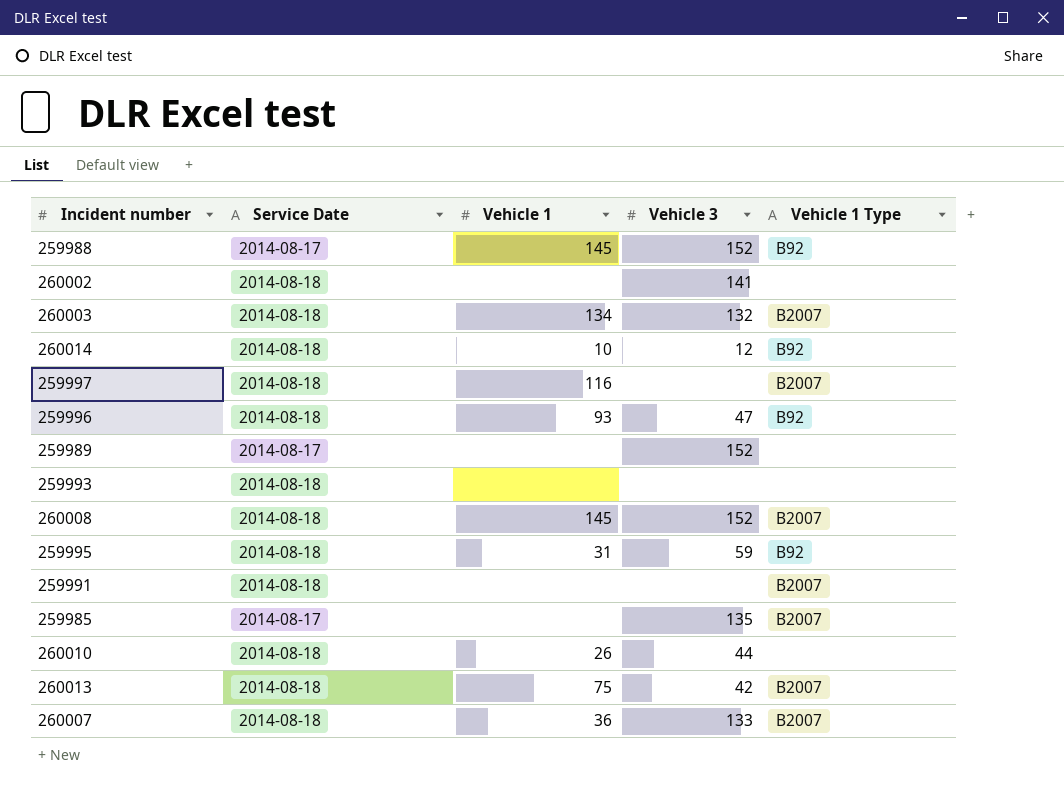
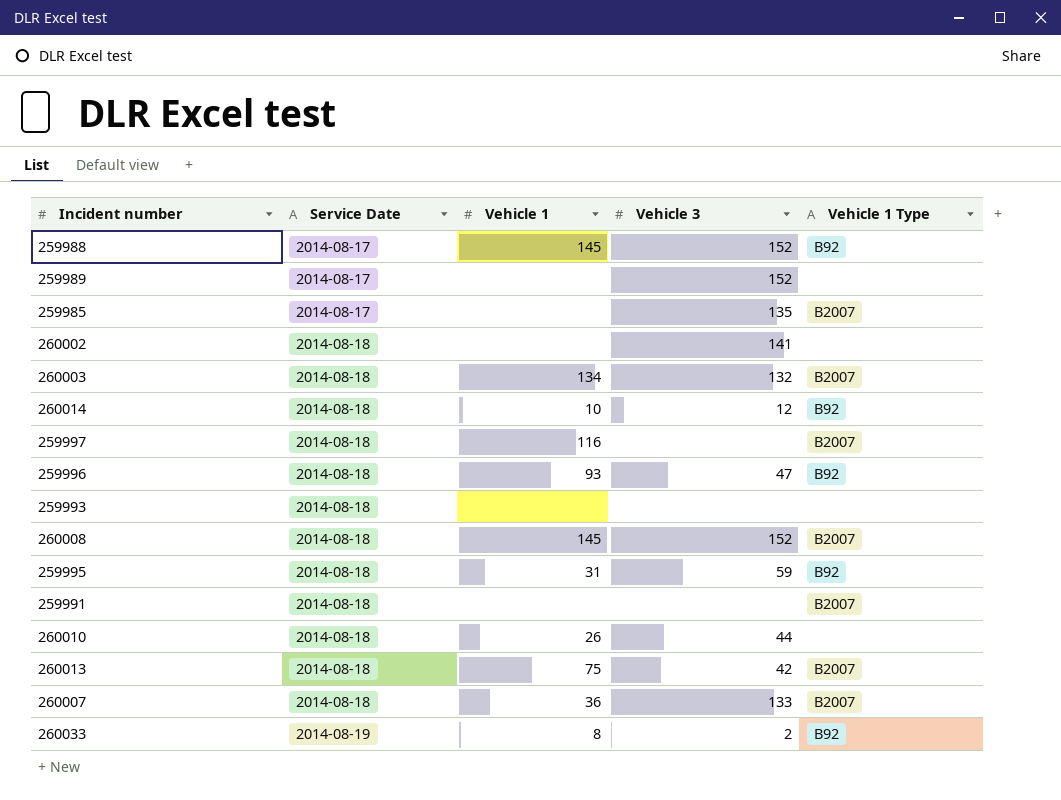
row order: none -> Service Date ascending
row 260033: none -> 2014-08-19 | 8 | 2 | B92

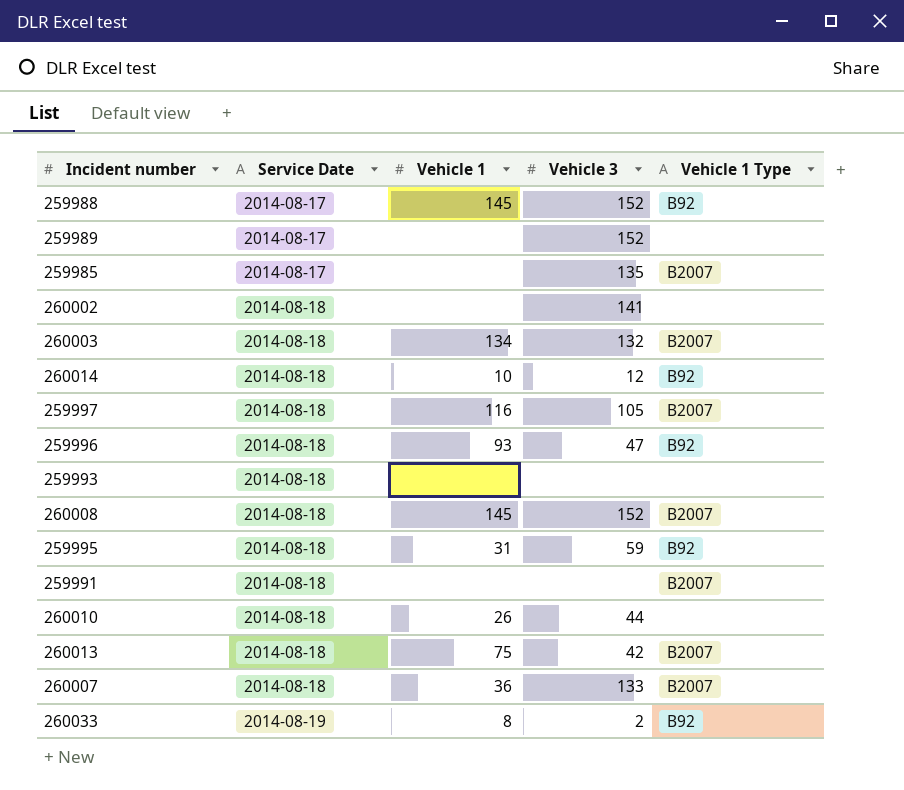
259997 | Vehicle 3: none -> 105

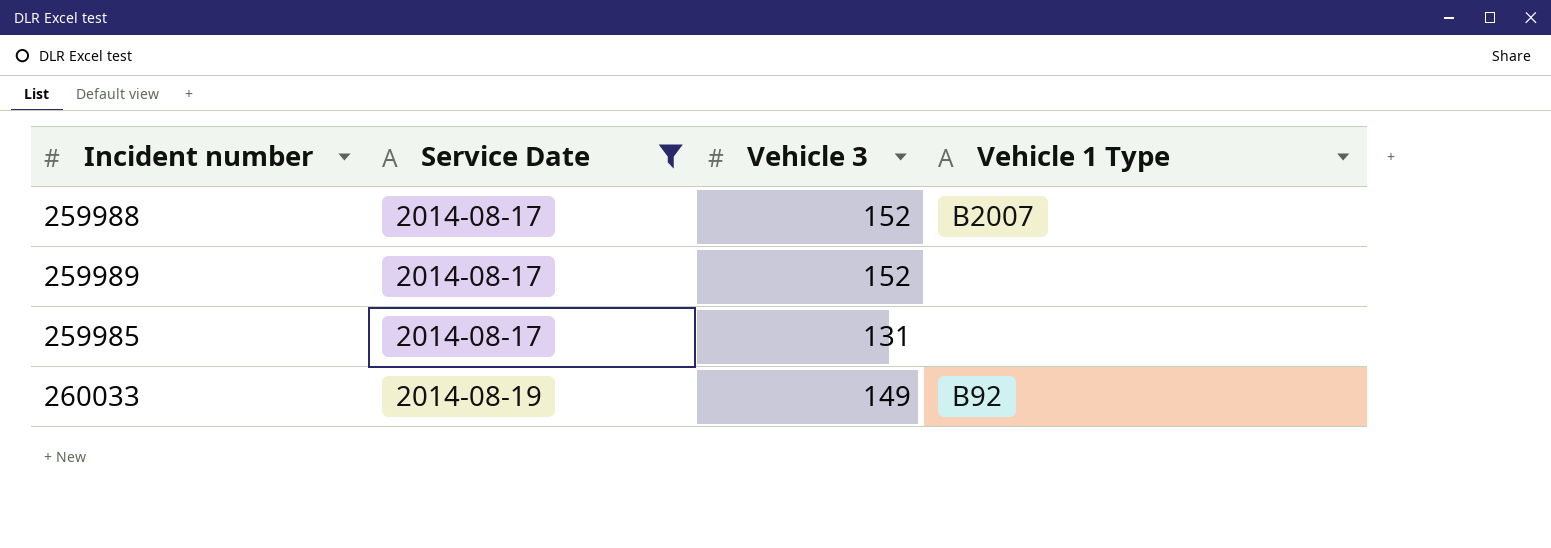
filter: none -> Service Date != 2014-08-18
column Vehicle 1 | position: 3 -> none
259988 | Vehicle 1 Type: B92 -> B2007
259985 | Vehicle 3: 135 -> 131
259985 | Vehicle 1 Type: B2007 -> none
260033 | Vehicle 3: 2 -> 149

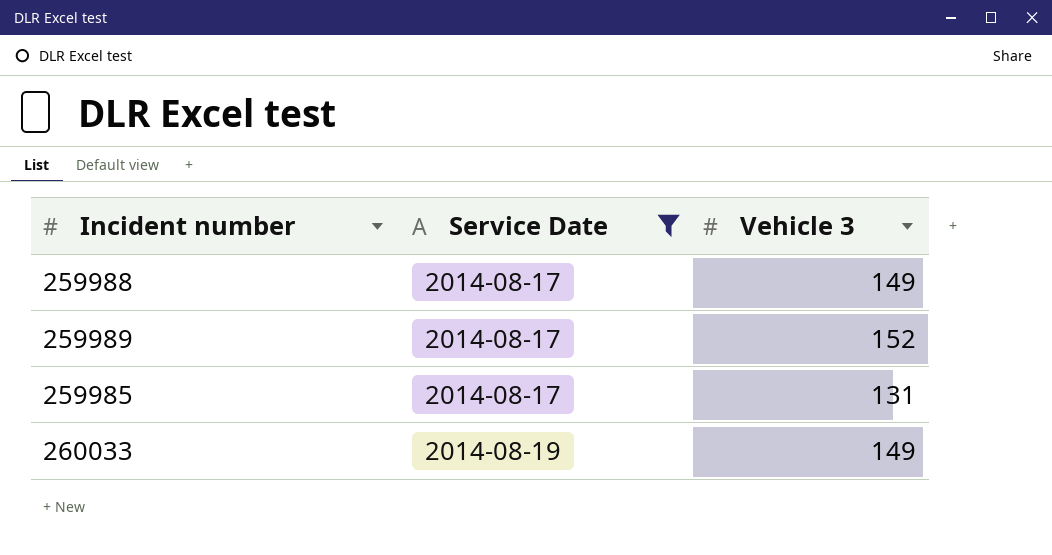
column Vehicle 1 Type | position: 4 -> none
259988 | Vehicle 3: 152 -> 149

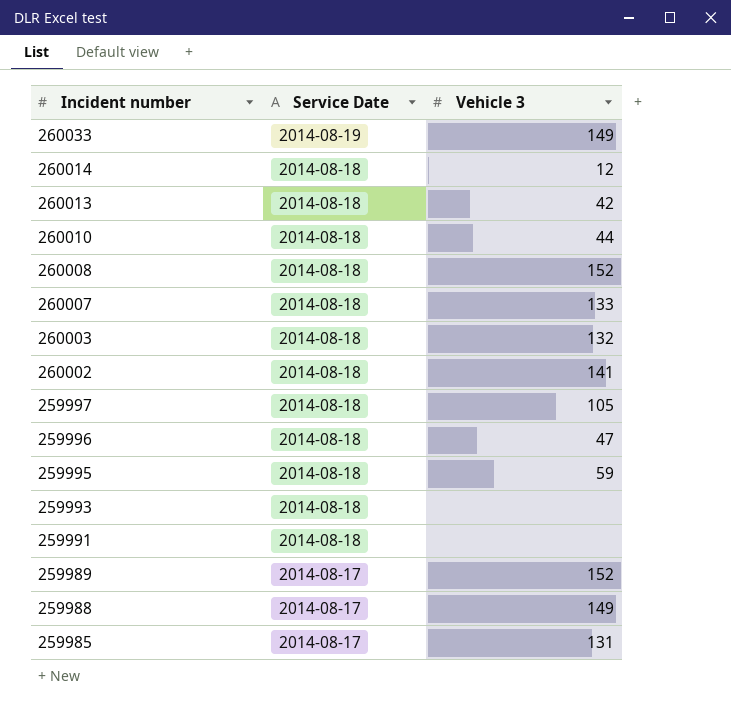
filter: Service Date != 2014-08-18 -> none
row order: Service Date ascending -> Incident number descending

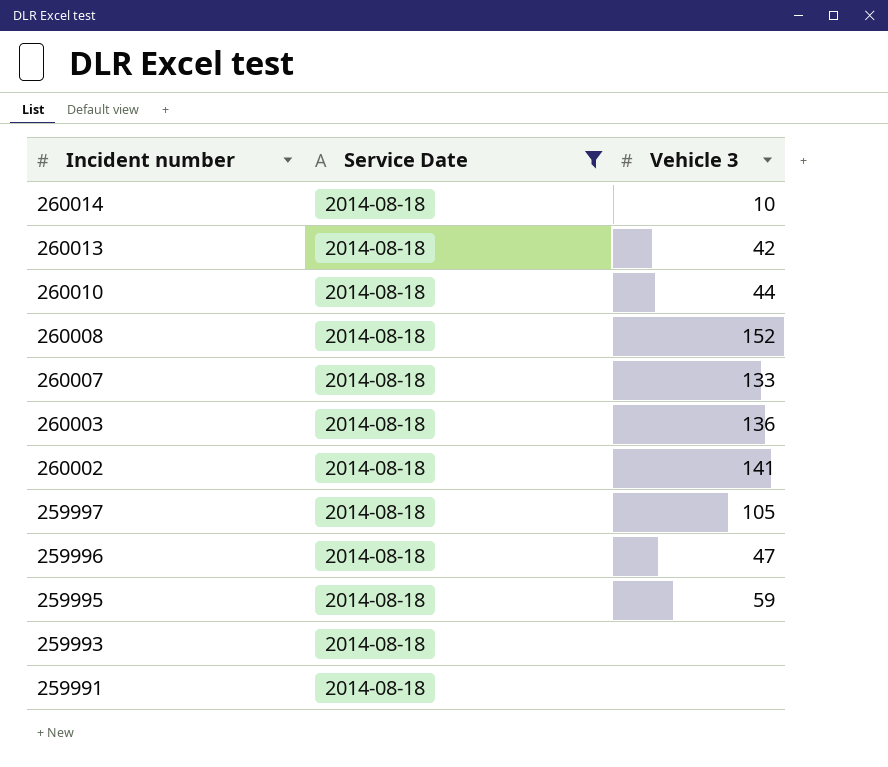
filter: none -> Service Date = 2014-08-18
260014 | Vehicle 3: 12 -> 10
260003 | Vehicle 3: 132 -> 136

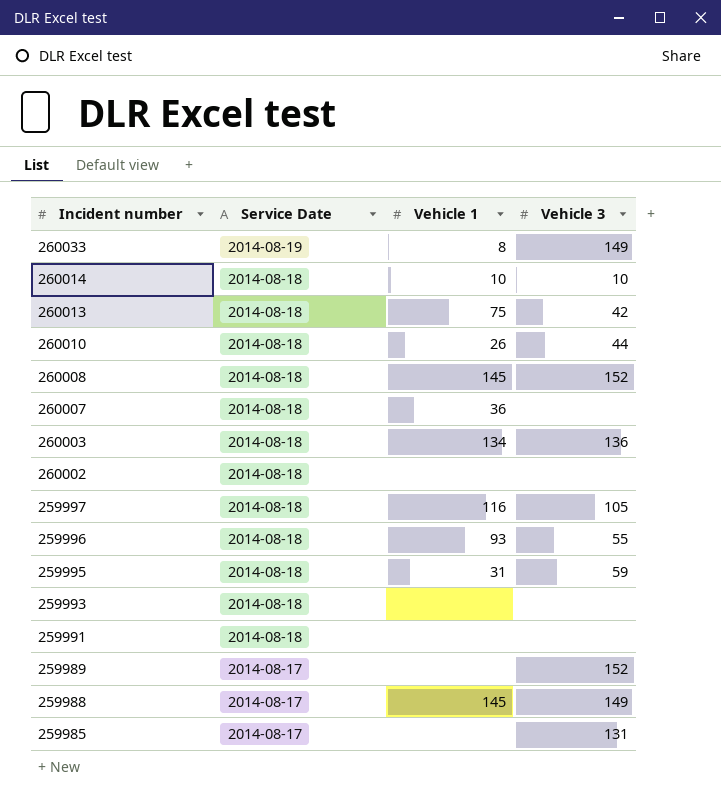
filter: Service Date = 2014-08-18 -> none
column Vehicle 1 | position: none -> 3
260007 | Vehicle 3: 133 -> none
260002 | Vehicle 3: 141 -> none
259996 | Vehicle 3: 47 -> 55

